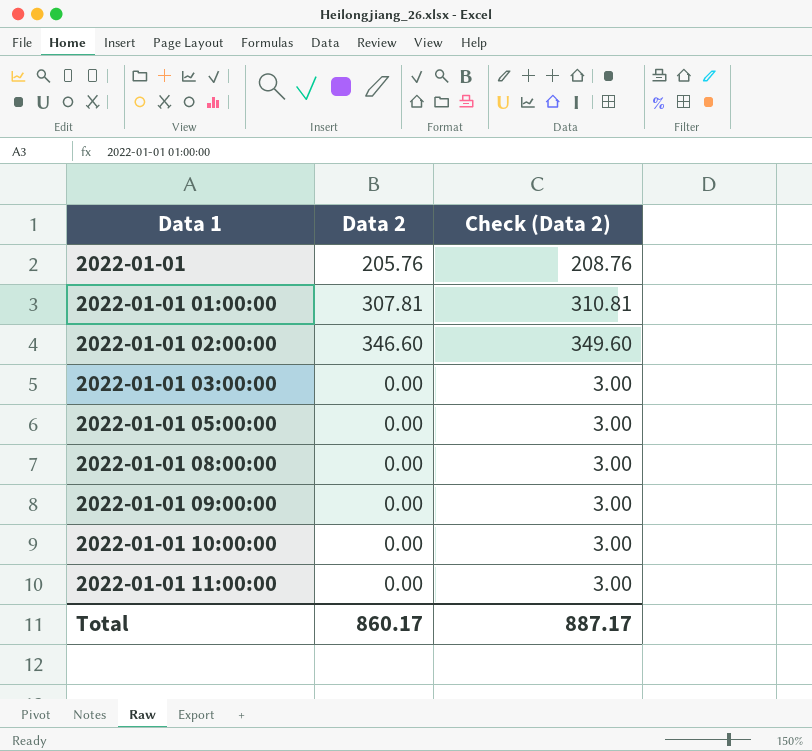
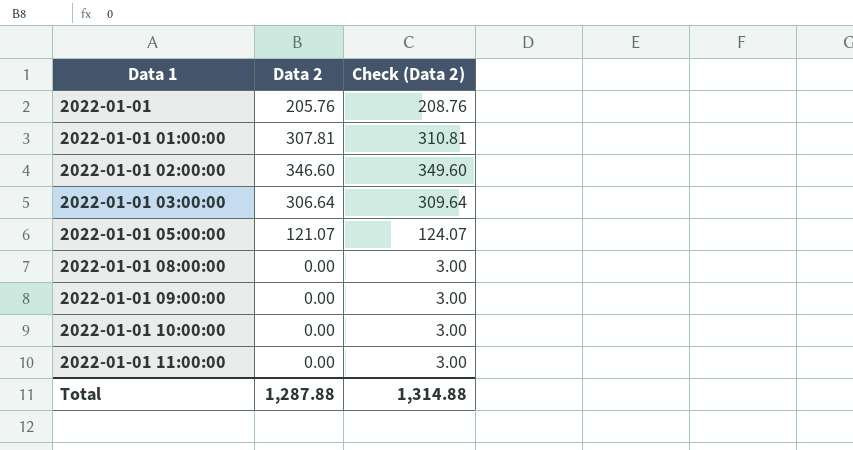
2022-01-01 03:00:00 | Data 2: 0.00 -> 306.64
2022-01-01 03:00:00 | Check (Data 2): 3.00 -> 309.64
2022-01-01 05:00:00 | Data 2: 0.00 -> 121.07
2022-01-01 05:00:00 | Check (Data 2): 3.00 -> 124.07
Total | Data 2: 860.17 -> 1,287.88
Total | Check (Data 2): 887.17 -> 1,314.88

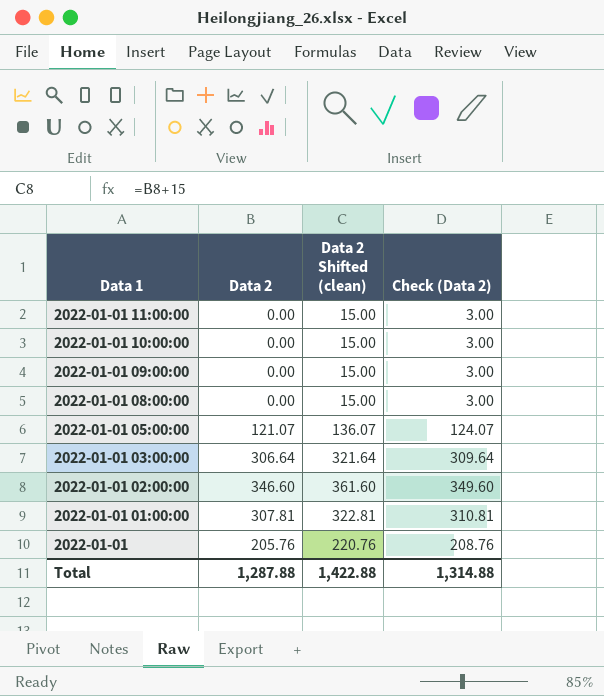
row order: Data 1 ascending -> Data 1 descending
column Data 2 Shifted (clean) | formula: none -> [Data 2] + 15

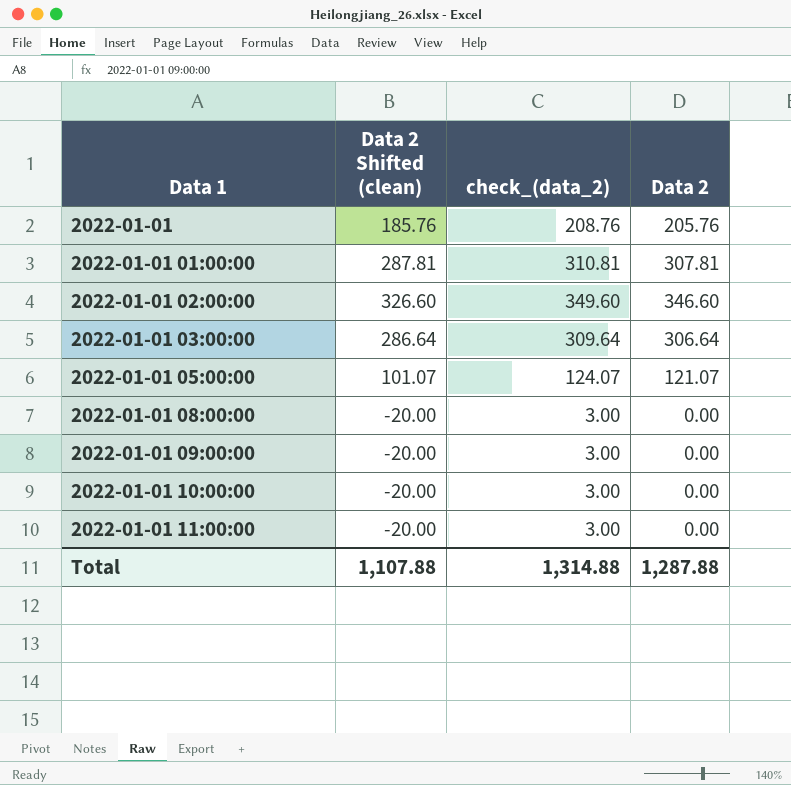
row order: Data 1 descending -> Data 1 ascending
column Data 2 Shifted (clean) | formula: [Data 2] + 15 -> [Data 2] - 20
column name: Check (Data 2) -> check_(data_2)
column Data 2 | position: 2 -> 4
Total | Data 2 Shifted (clean): 1,422.88 -> 1,107.88

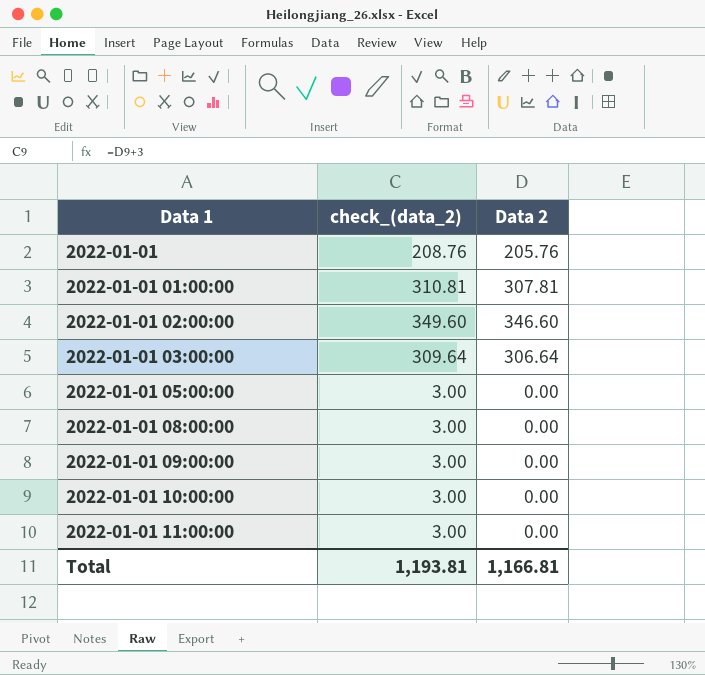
column Data 2 Shifted (clean) | formula: [Data 2] - 20 -> none
2022-01-01 05:00:00 | check_(data_2): 124.07 -> 3.00
2022-01-01 05:00:00 | Data 2: 121.07 -> 0.00
Total | check_(data_2): 1,314.88 -> 1,193.81
Total | Data 2: 1,287.88 -> 1,166.81

